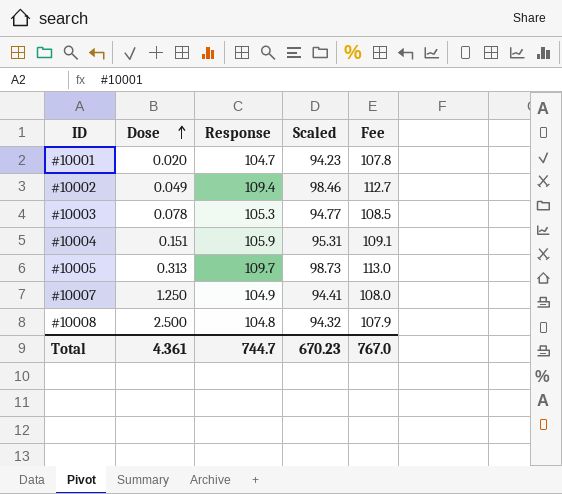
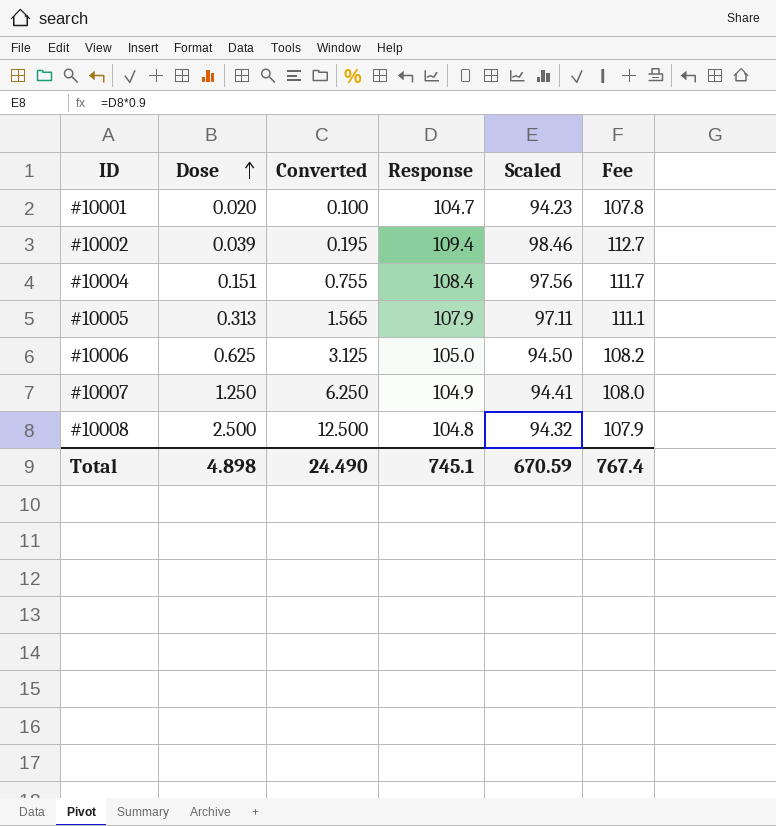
column Converted | formula: none -> [Dose] * 5
row #10003: 0.078 | 105.3 | 94.77 | 108.5 -> none
#10002 | Dose: 0.049 -> 0.039
#10004 | Response: 105.9 -> 108.4
#10004 | Scaled: 95.31 -> 97.56
#10004 | Fee: 109.1 -> 111.7
#10005 | Response: 109.7 -> 107.9
#10005 | Scaled: 98.73 -> 97.11
#10005 | Fee: 113.0 -> 111.1
row #10006: none -> 0.625 | 3.125 | 105.0 | 94.50 | 108.2
Total | Dose: 4.361 -> 4.898
Total | Response: 744.7 -> 745.1
Total | Scaled: 670.23 -> 670.59
Total | Fee: 767.0 -> 767.4

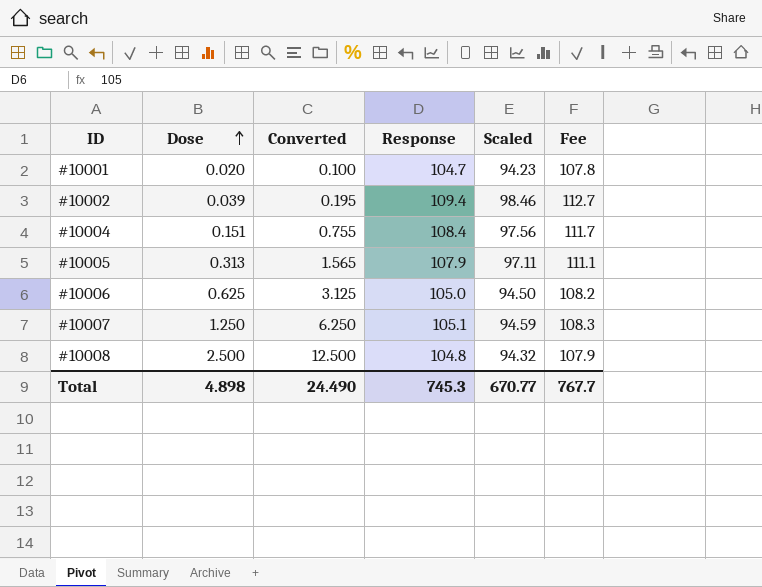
#10007 | Response: 104.9 -> 105.1
#10007 | Scaled: 94.41 -> 94.59
#10007 | Fee: 108.0 -> 108.3
Total | Response: 745.1 -> 745.3
Total | Scaled: 670.59 -> 670.77
Total | Fee: 767.4 -> 767.7

